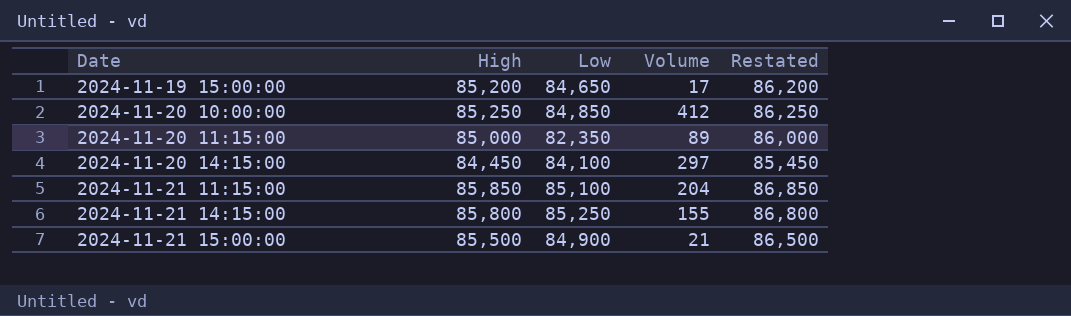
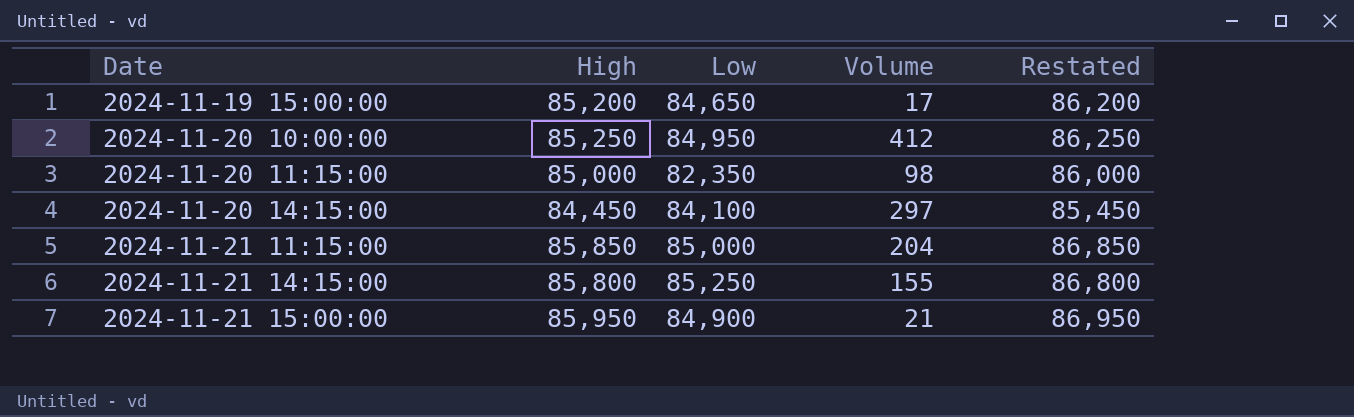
2024-11-20 10:00:00 | Low: 84,850 -> 84,950
2024-11-20 11:15:00 | Volume: 89 -> 98
2024-11-21 11:15:00 | Low: 85,100 -> 85,000
2024-11-21 15:00:00 | High: 85,500 -> 85,950
2024-11-21 15:00:00 | Restated: 86,500 -> 86,950

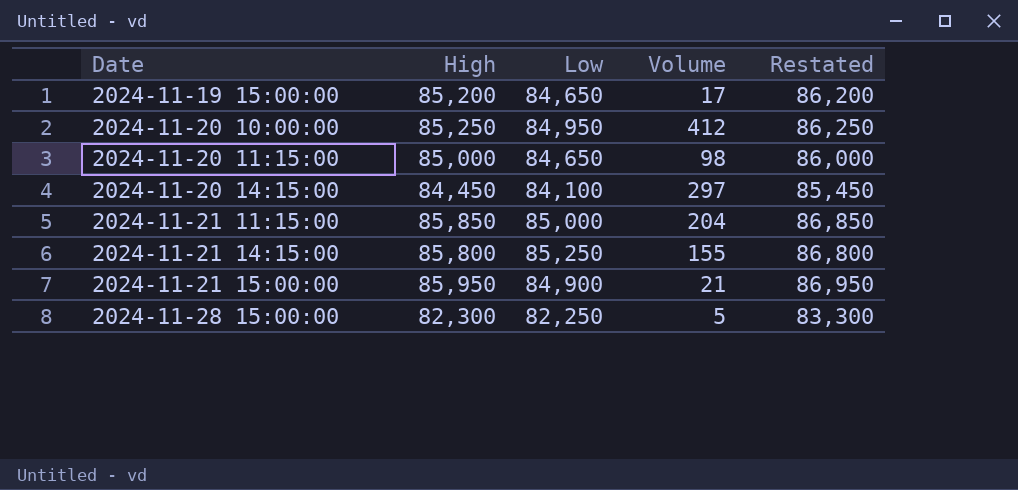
2024-11-20 11:15:00 | Low: 82,350 -> 84,650
row 2024-11-28 15:00:00: none -> 82,300 | 82,250 | 5 | 83,300

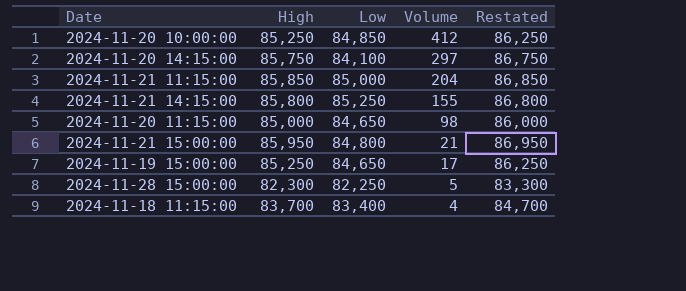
row order: Date ascending -> Volume descending
2024-11-20 10:00:00 | Low: 84,950 -> 84,850
2024-11-20 14:15:00 | High: 84,450 -> 85,750
2024-11-20 14:15:00 | Restated: 85,450 -> 86,750
2024-11-21 15:00:00 | Low: 84,900 -> 84,800
2024-11-19 15:00:00 | High: 85,200 -> 85,250
2024-11-19 15:00:00 | Restated: 86,200 -> 86,250
row 2024-11-18 11:15:00: none -> 83,700 | 83,400 | 4 | 84,700

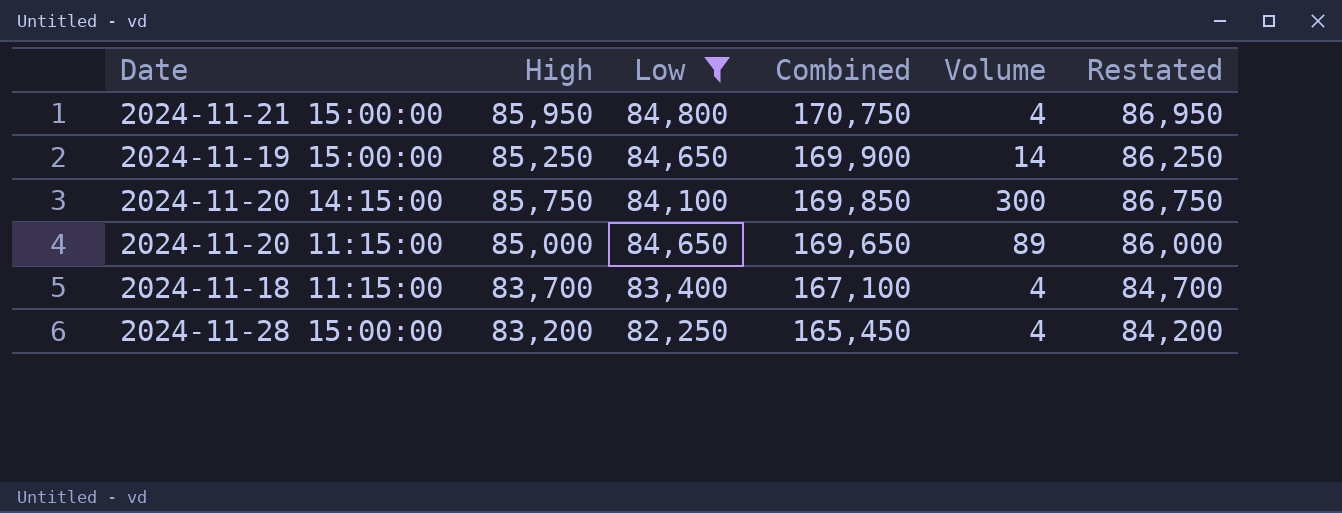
filter: none -> Low <= 84,800
row order: Volume descending -> Combined descending
column Combined | formula: none -> [High] + [Low]
2024-11-21 15:00:00 | Volume: 21 -> 4
2024-11-19 15:00:00 | Volume: 17 -> 14
2024-11-20 14:15:00 | Volume: 297 -> 300
2024-11-20 11:15:00 | Volume: 98 -> 89
2024-11-28 15:00:00 | High: 82,300 -> 83,200
2024-11-28 15:00:00 | Volume: 5 -> 4
2024-11-28 15:00:00 | Restated: 83,300 -> 84,200

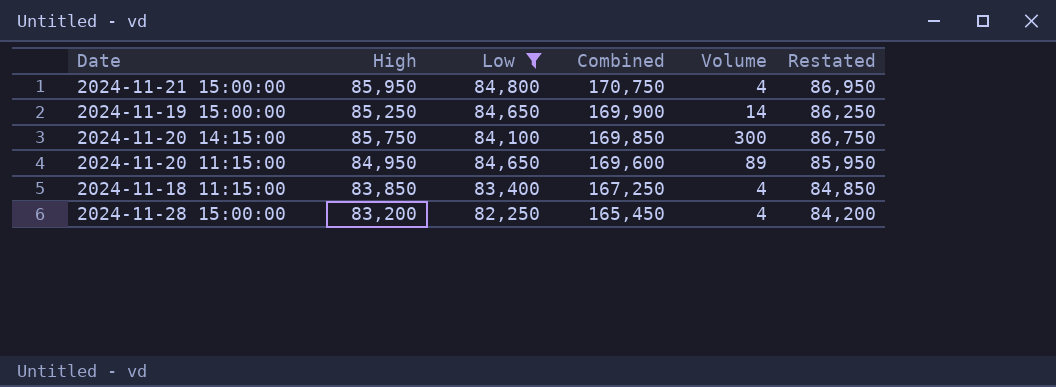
2024-11-20 11:15:00 | High: 85,000 -> 84,950
2024-11-20 11:15:00 | Combined: 169,650 -> 169,600
2024-11-20 11:15:00 | Restated: 86,000 -> 85,950
2024-11-18 11:15:00 | High: 83,700 -> 83,850
2024-11-18 11:15:00 | Combined: 167,100 -> 167,250
2024-11-18 11:15:00 | Restated: 84,700 -> 84,850

